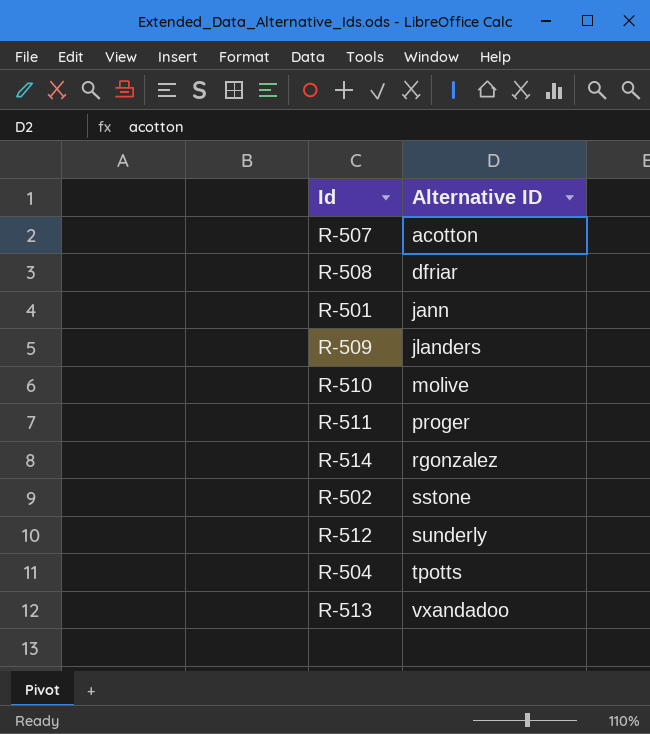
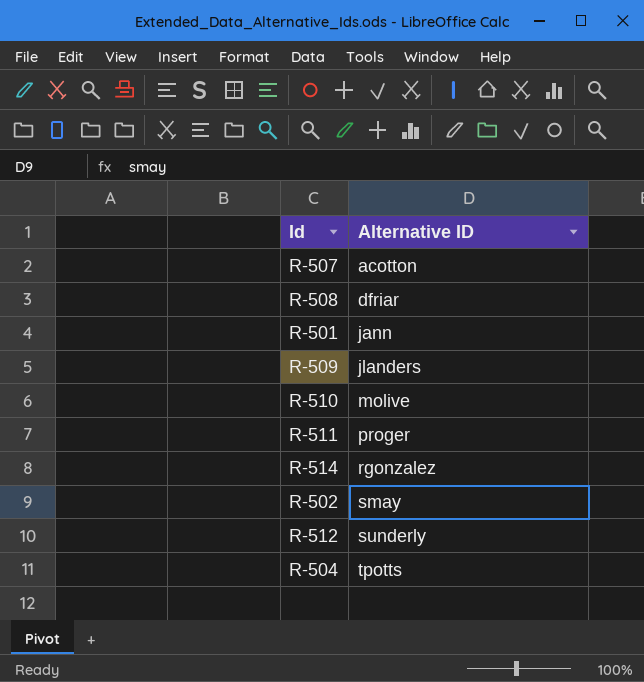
row R-513: vxandadoo -> none
R-502 | Alternative ID: sstone -> smay

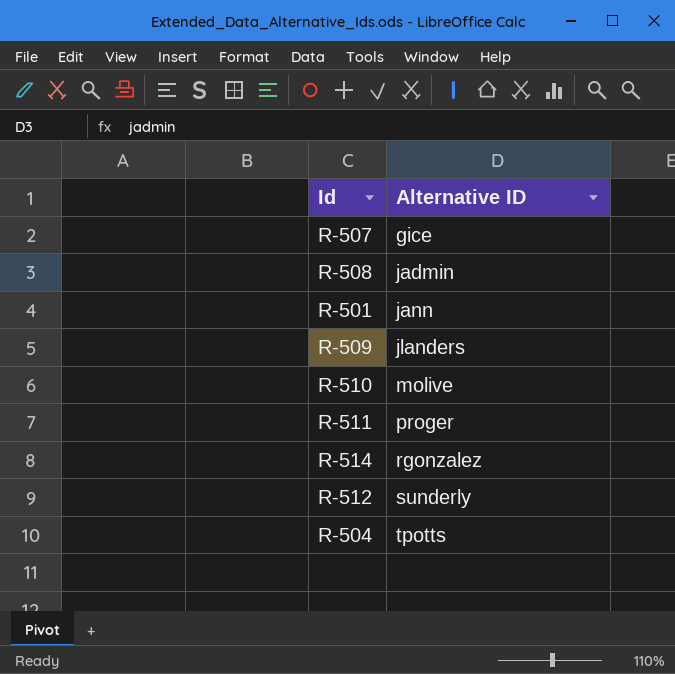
row R-502: smay -> none
R-507 | Alternative ID: acotton -> gice
R-508 | Alternative ID: dfriar -> jadmin

